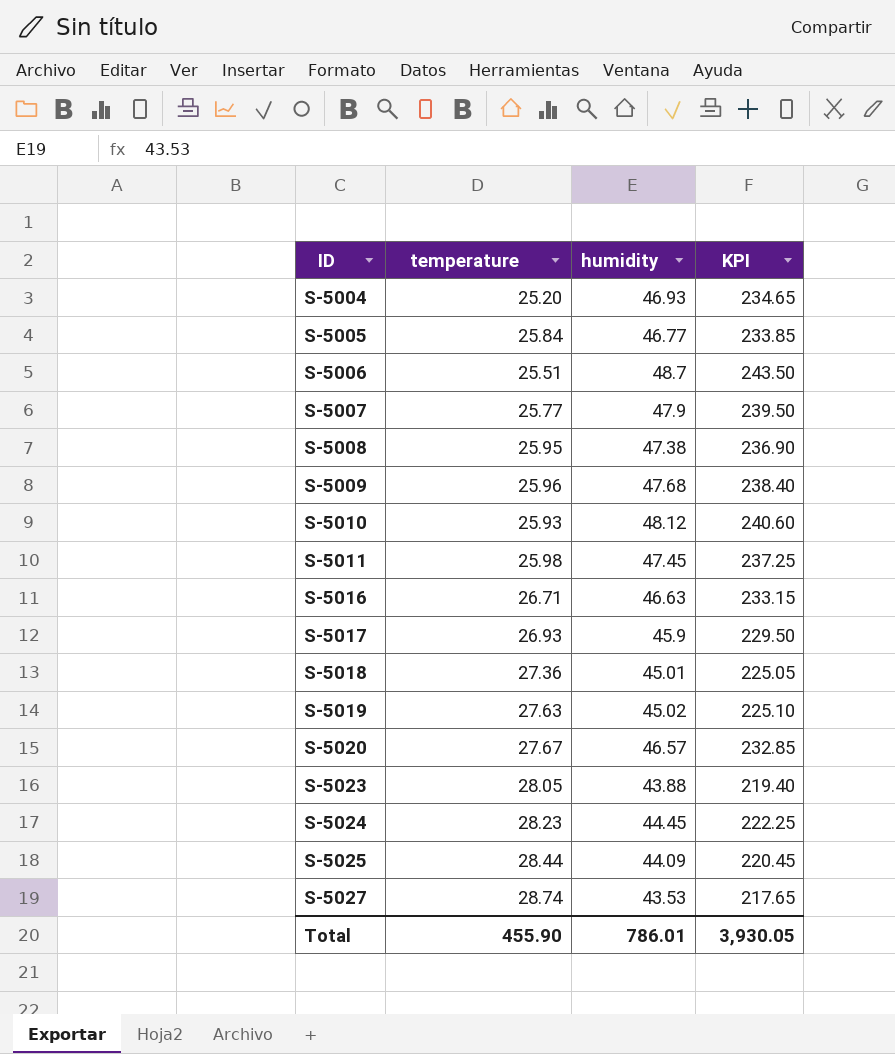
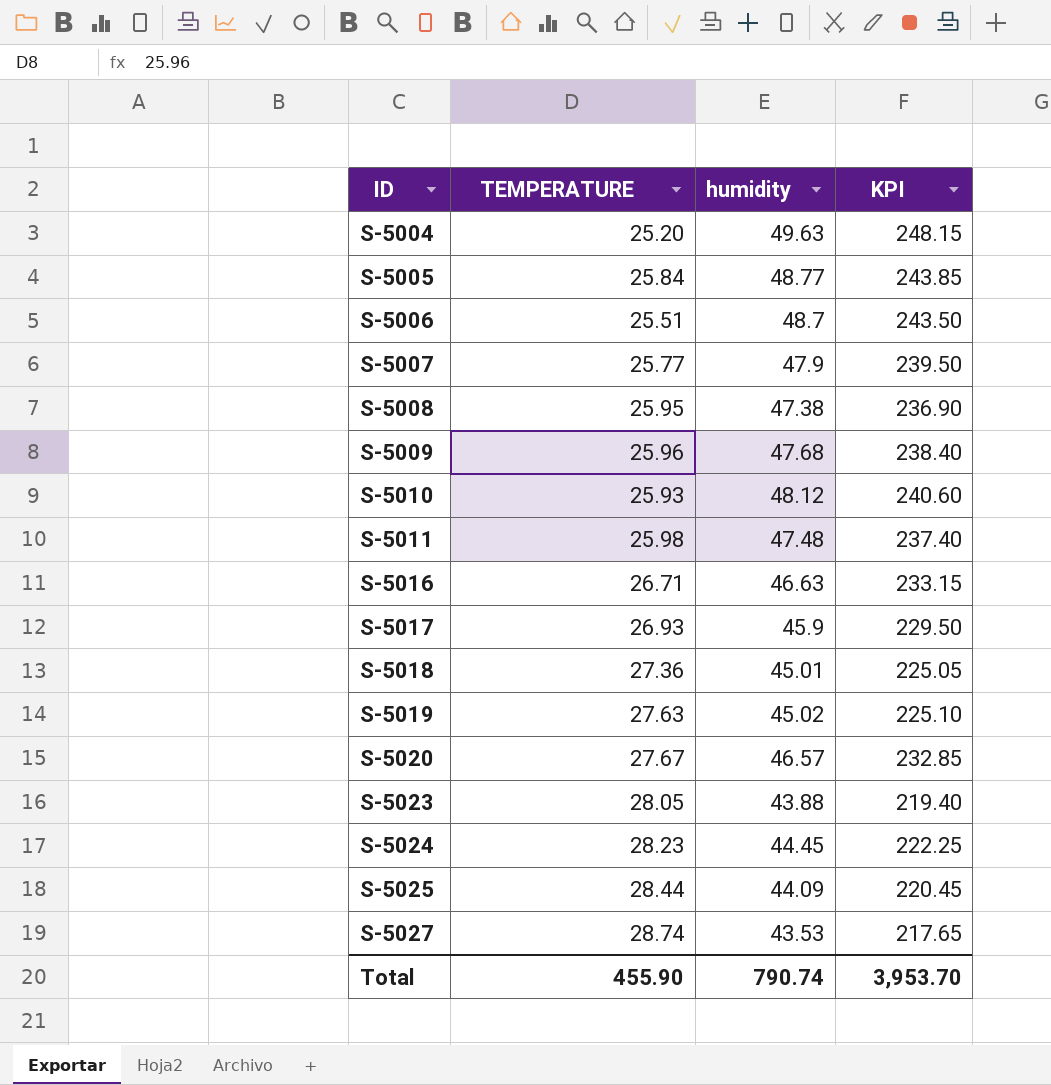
column name: temperature -> TEMPERATURE
S-5004 | humidity: 46.93 -> 49.63
S-5004 | KPI: 234.65 -> 248.15
S-5005 | humidity: 46.77 -> 48.77
S-5005 | KPI: 233.85 -> 243.85
S-5011 | humidity: 47.45 -> 47.48
S-5011 | KPI: 237.25 -> 237.40
Total | humidity: 786.01 -> 790.74
Total | KPI: 3,930.05 -> 3,953.70

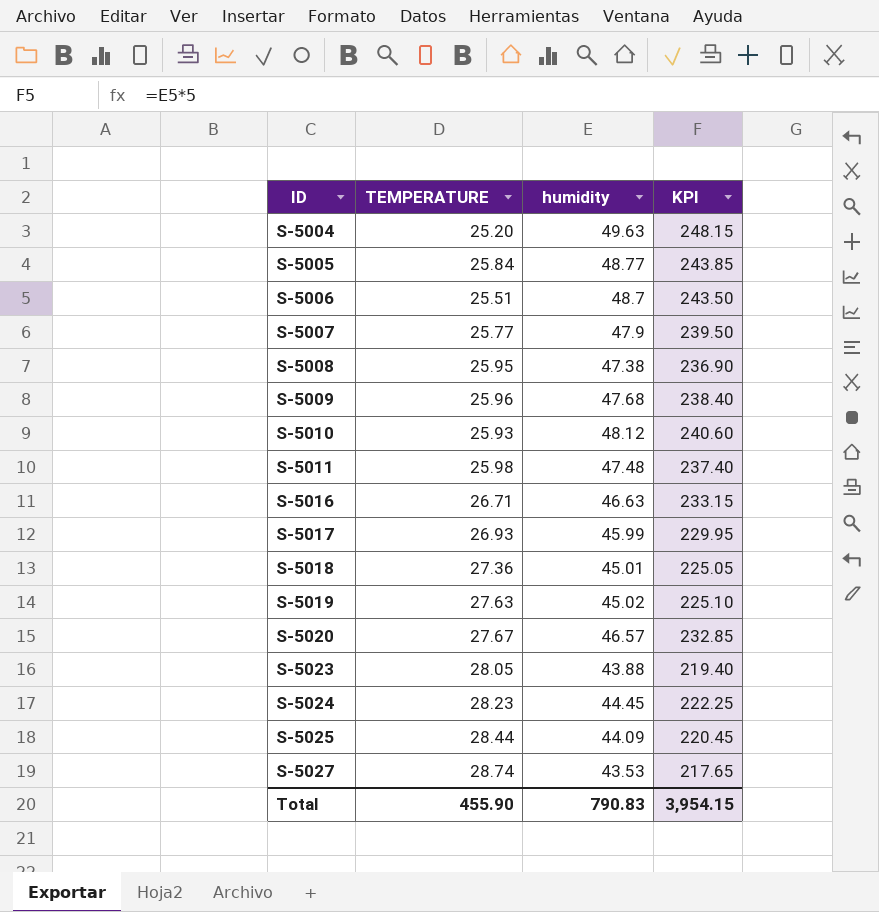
S-5017 | humidity: 45.9 -> 45.99
S-5017 | KPI: 229.50 -> 229.95
Total | humidity: 790.74 -> 790.83
Total | KPI: 3,953.70 -> 3,954.15

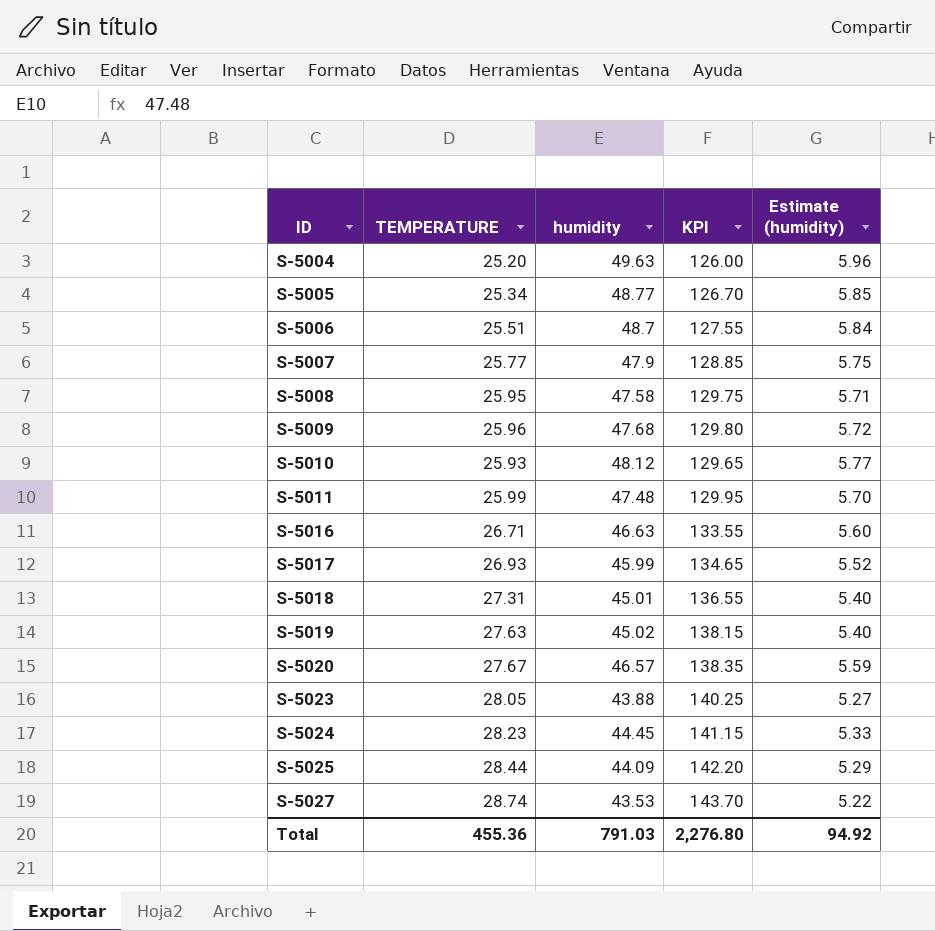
column KPI | formula: [humidity] * 5 -> [TEMPERATURE] * 5
column Estimate (humidity) | formula: none -> [humidity] * 0.12
S-5005 | TEMPERATURE: 25.84 -> 25.34
S-5008 | humidity: 47.38 -> 47.58
S-5011 | TEMPERATURE: 25.98 -> 25.99
S-5018 | TEMPERATURE: 27.36 -> 27.31
Total | TEMPERATURE: 455.90 -> 455.36
Total | humidity: 790.83 -> 791.03
Total | KPI: 3,954.15 -> 2,276.80

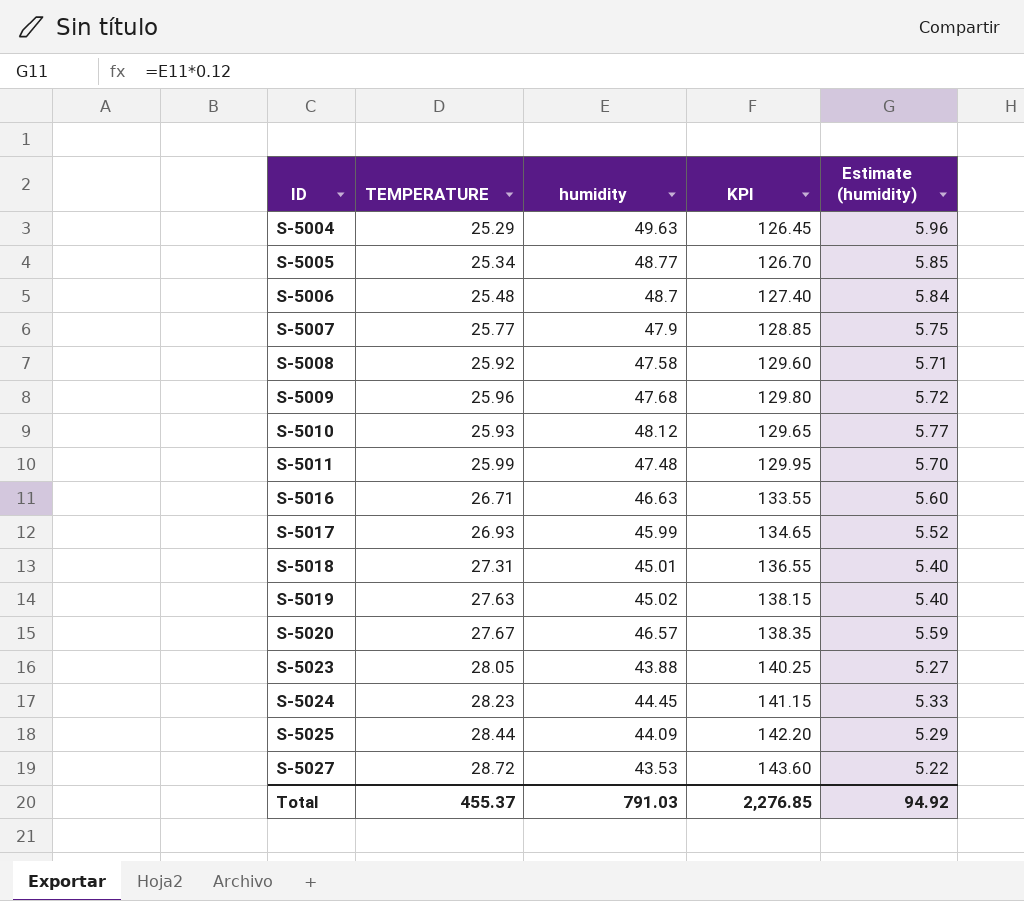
S-5004 | TEMPERATURE: 25.20 -> 25.29
S-5004 | KPI: 126.00 -> 126.45
S-5006 | TEMPERATURE: 25.51 -> 25.48
S-5006 | KPI: 127.55 -> 127.40
S-5008 | TEMPERATURE: 25.95 -> 25.92
S-5008 | KPI: 129.75 -> 129.60
S-5027 | TEMPERATURE: 28.74 -> 28.72
S-5027 | KPI: 143.70 -> 143.60
Total | TEMPERATURE: 455.36 -> 455.37
Total | KPI: 2,276.80 -> 2,276.85

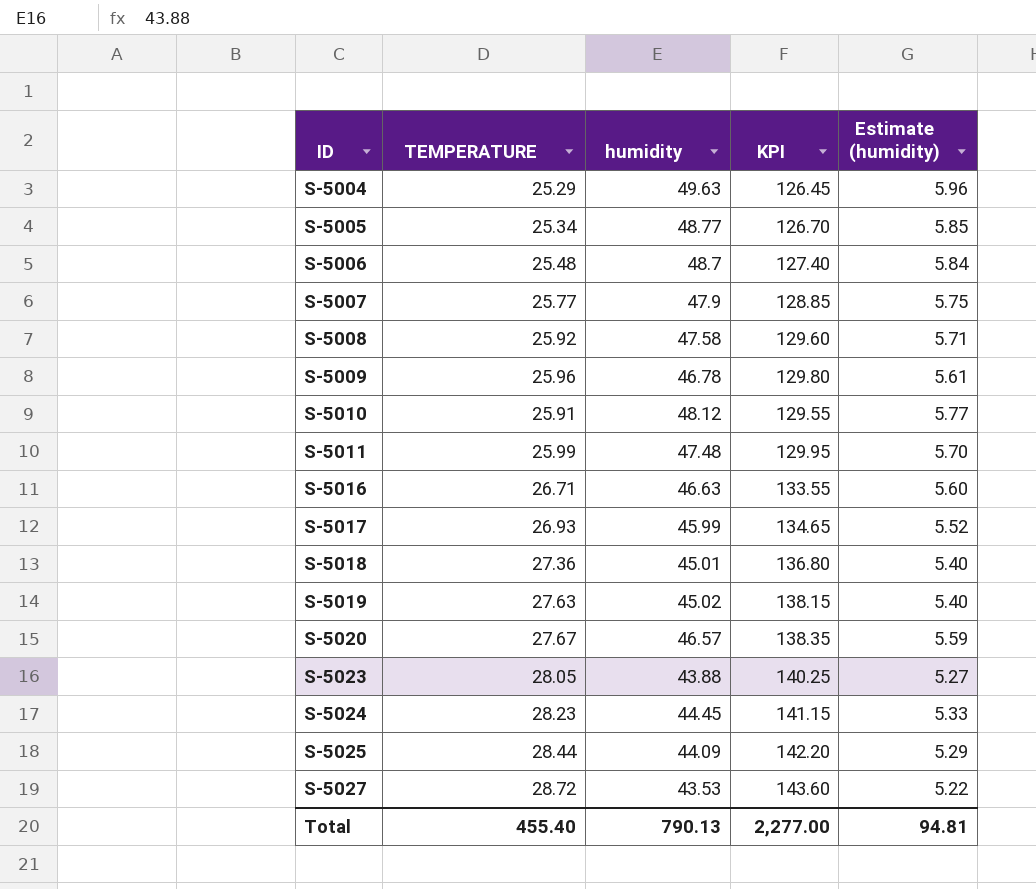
S-5009 | humidity: 47.68 -> 46.78
S-5009 | Estimate (humidity): 5.72 -> 5.61
S-5010 | TEMPERATURE: 25.93 -> 25.91
S-5010 | KPI: 129.65 -> 129.55
S-5018 | TEMPERATURE: 27.31 -> 27.36
S-5018 | KPI: 136.55 -> 136.80
Total | TEMPERATURE: 455.37 -> 455.40
Total | humidity: 791.03 -> 790.13
Total | KPI: 2,276.85 -> 2,277.00
Total | Estimate (humidity): 94.92 -> 94.81

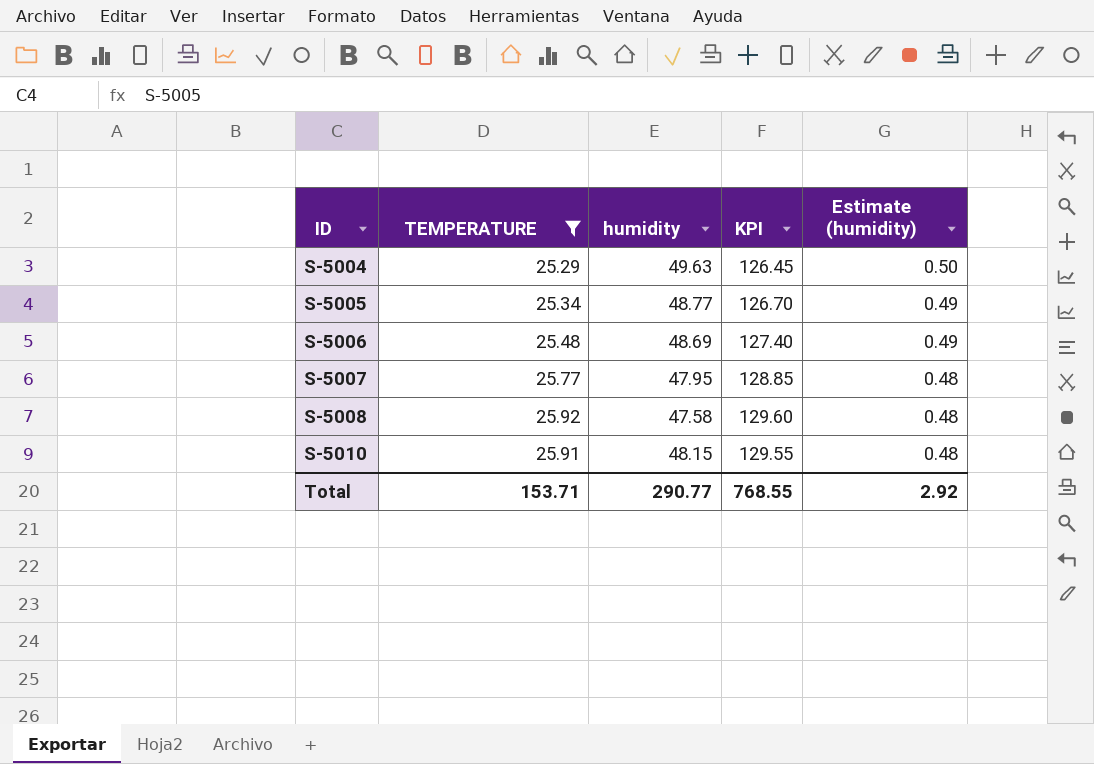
filter: none -> TEMPERATURE <= 25.92
column Estimate (humidity) | formula: [humidity] * 0.12 -> [humidity] * 0.01
S-5006 | humidity: 48.7 -> 48.69
S-5007 | humidity: 47.9 -> 47.95
S-5010 | humidity: 48.12 -> 48.15
Total | TEMPERATURE: 455.40 -> 153.71
Total | humidity: 790.13 -> 290.77
Total | KPI: 2,277.00 -> 768.55
Total | Estimate (humidity): 94.81 -> 2.92

